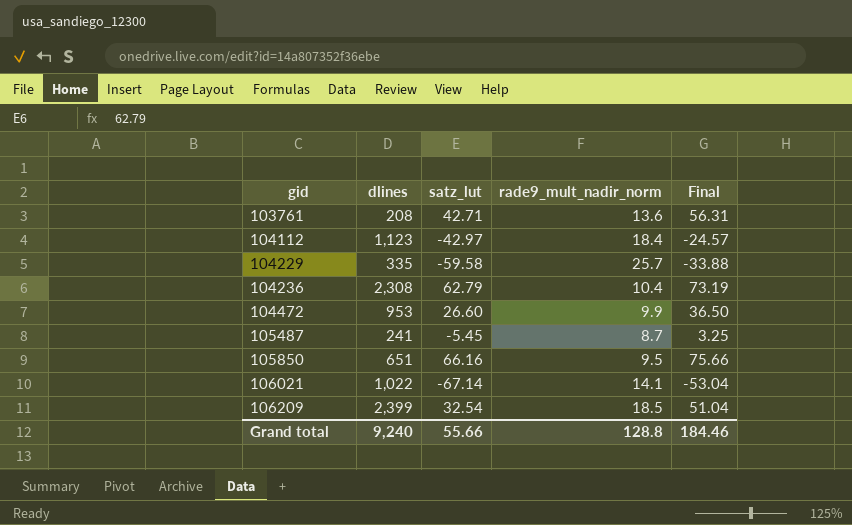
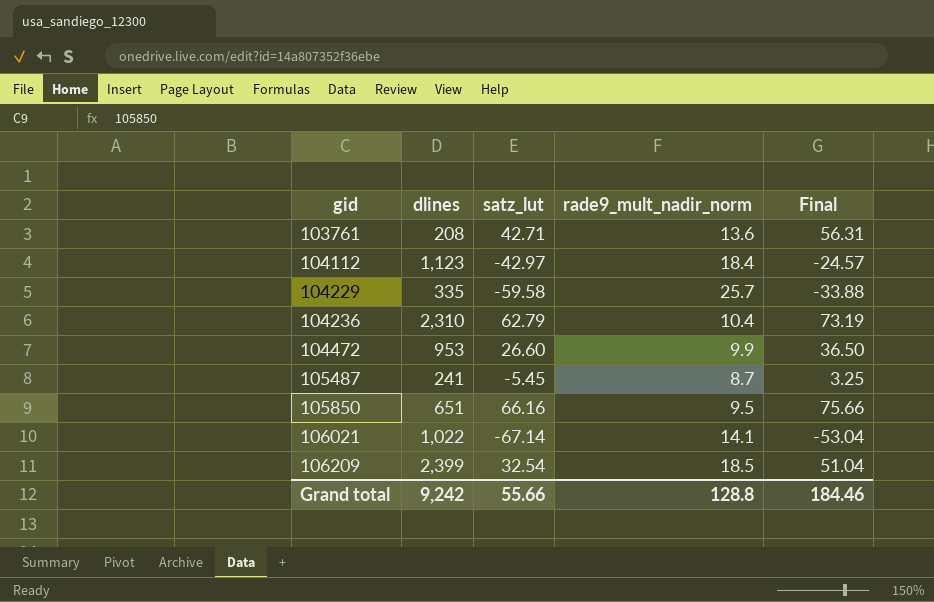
104236 | dlines: 2,308 -> 2,310
Grand total | dlines: 9,240 -> 9,242

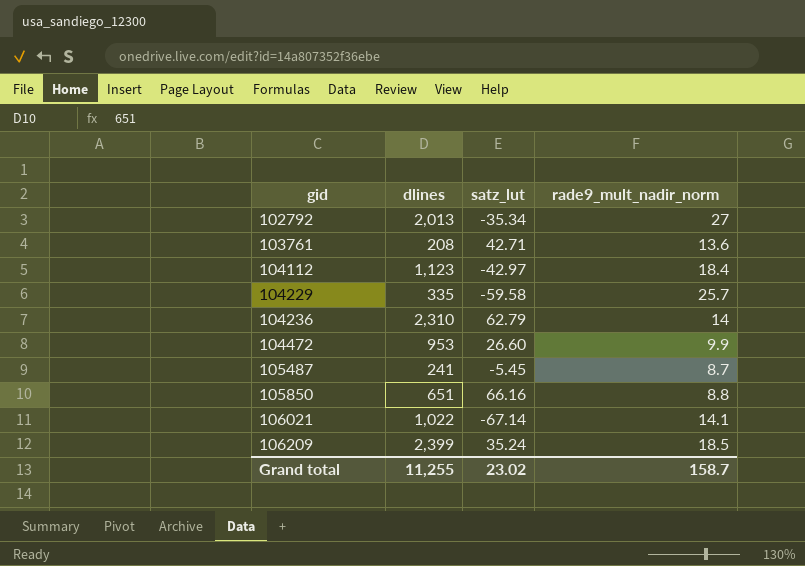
column Final | formula: [satz_lut] + [rade9_mult_nadir_norm] -> none
row 102792: none -> 2,013 | -35.34 | 27
104236 | rade9_mult_nadir_norm: 10.4 -> 14
105850 | rade9_mult_nadir_norm: 9.5 -> 8.8
106209 | satz_lut: 32.54 -> 35.24
Grand total | dlines: 9,242 -> 11,255
Grand total | satz_lut: 55.66 -> 23.02
Grand total | rade9_mult_nadir_norm: 128.8 -> 158.7

